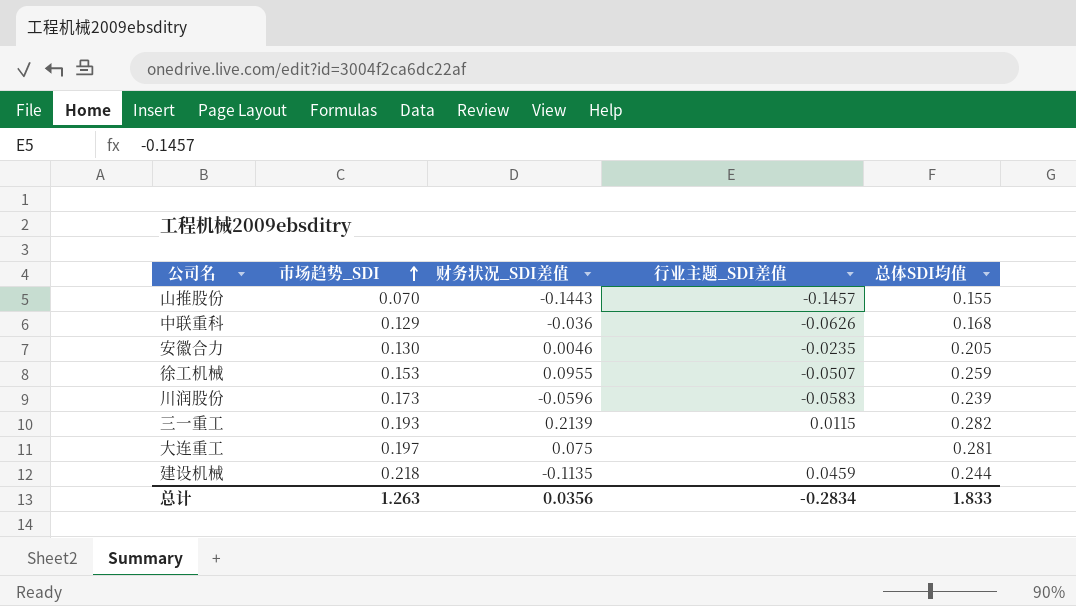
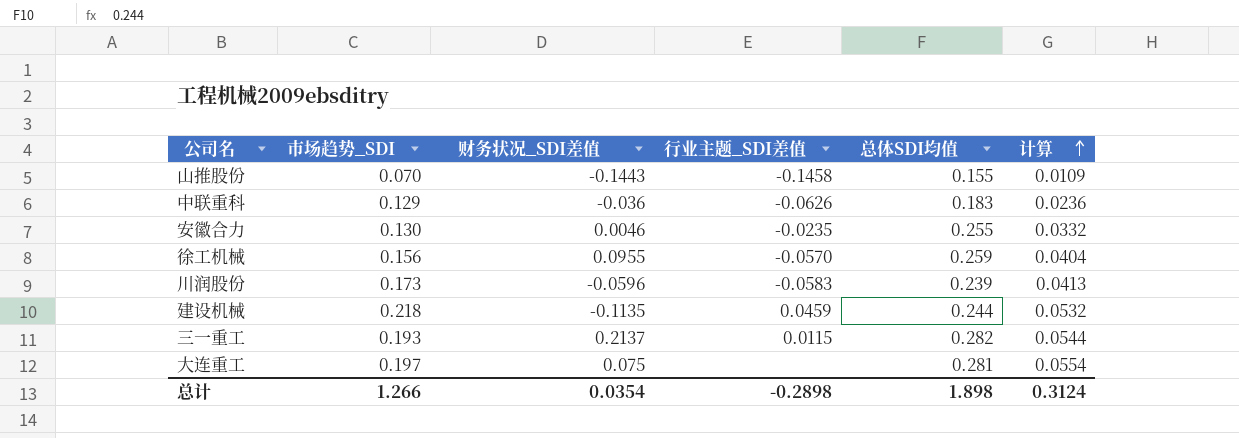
row order: 市场趋势_SDI ascending -> 计算 ascending
column 计算 | formula: none -> [市场趋势_SDI] * [总体SDI均值]
山推股份 | 行业主题_SDI差值: -0.1457 -> -0.1458
中联重科 | 总体SDI均值: 0.168 -> 0.183
安徽合力 | 总体SDI均值: 0.205 -> 0.255
徐工机械 | 市场趋势_SDI: 0.153 -> 0.156
徐工机械 | 行业主题_SDI差值: -0.0507 -> -0.0570
三一重工 | 财务状况_SDI差值: 0.2139 -> 0.2137
总计 | 市场趋势_SDI: 1.263 -> 1.266
总计 | 财务状况_SDI差值: 0.0356 -> 0.0354
总计 | 行业主题_SDI差值: -0.2834 -> -0.2898
总计 | 总体SDI均值: 1.833 -> 1.898

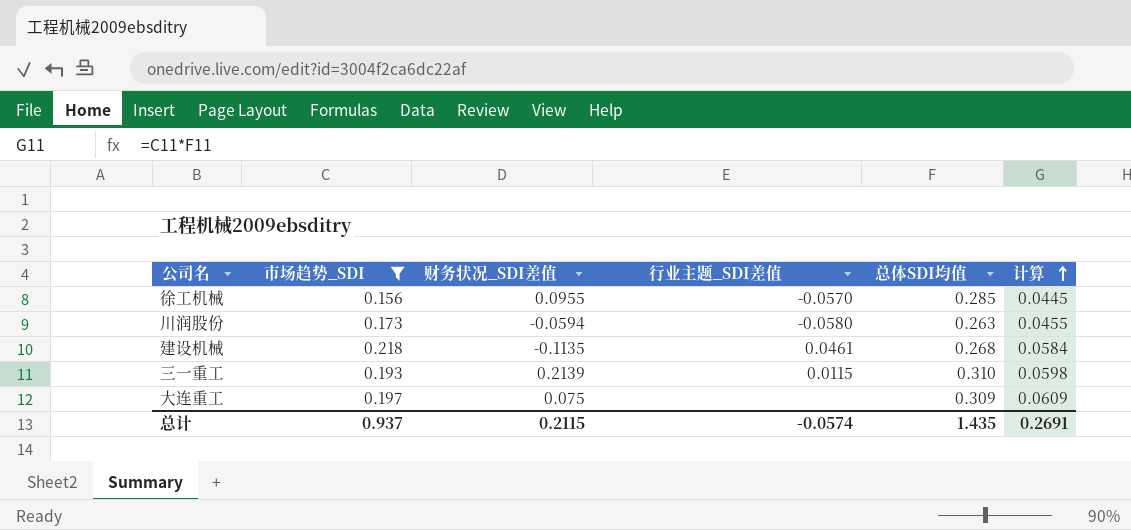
filter: none -> 市场趋势_SDI >= 0.156
徐工机械 | 总体SDI均值: 0.259 -> 0.285
徐工机械 | 计算: 0.0404 -> 0.0445
川润股份 | 财务状况_SDI差值: -0.0596 -> -0.0594
川润股份 | 行业主题_SDI差值: -0.0583 -> -0.0580
川润股份 | 总体SDI均值: 0.239 -> 0.263
川润股份 | 计算: 0.0413 -> 0.0455
建设机械 | 行业主题_SDI差值: 0.0459 -> 0.0461
建设机械 | 总体SDI均值: 0.244 -> 0.268
建设机械 | 计算: 0.0532 -> 0.0584
三一重工 | 财务状况_SDI差值: 0.2137 -> 0.2139
三一重工 | 总体SDI均值: 0.282 -> 0.310
三一重工 | 计算: 0.0544 -> 0.0598
大连重工 | 总体SDI均值: 0.281 -> 0.309
大连重工 | 计算: 0.0554 -> 0.0609
总计 | 市场趋势_SDI: 1.266 -> 0.937
总计 | 财务状况_SDI差值: 0.0354 -> 0.2115
总计 | 行业主题_SDI差值: -0.2898 -> -0.0574
总计 | 总体SDI均值: 1.898 -> 1.435
总计 | 计算: 0.3124 -> 0.2691

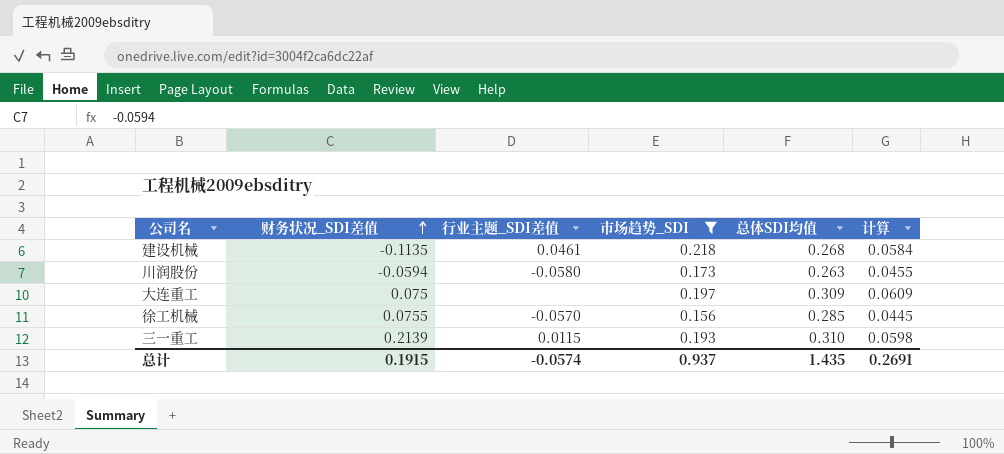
row order: 计算 ascending -> 财务状况_SDI差值 ascending
column 市场趋势_SDI | position: 2 -> 4
徐工机械 | 财务状况_SDI差值: 0.0955 -> 0.0755
总计 | 财务状况_SDI差值: 0.2115 -> 0.1915

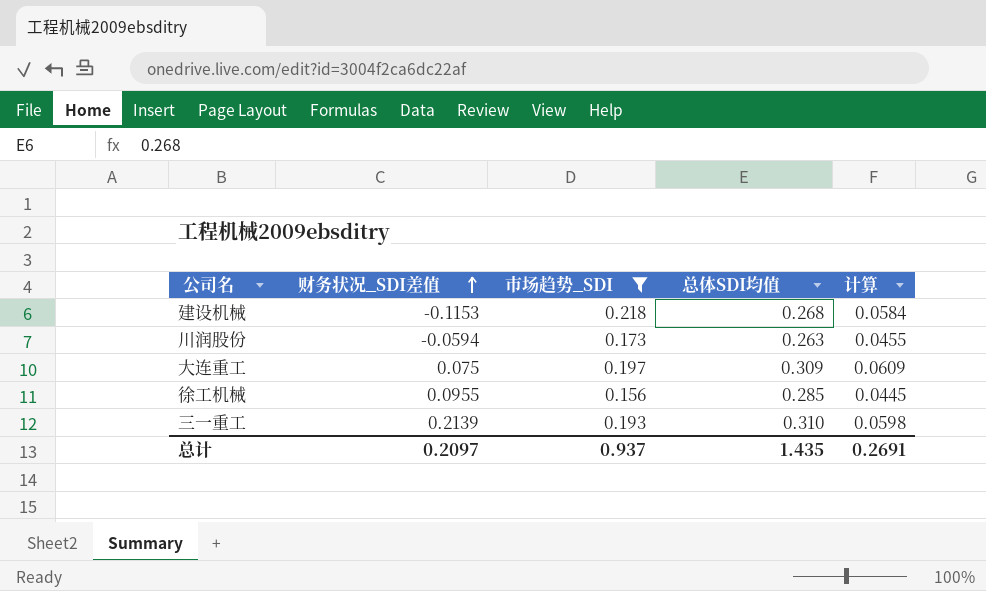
column 行业主题_SDI差值 | position: 3 -> none
建设机械 | 财务状况_SDI差值: -0.1135 -> -0.1153
徐工机械 | 财务状况_SDI差值: 0.0755 -> 0.0955
总计 | 财务状况_SDI差值: 0.1915 -> 0.2097

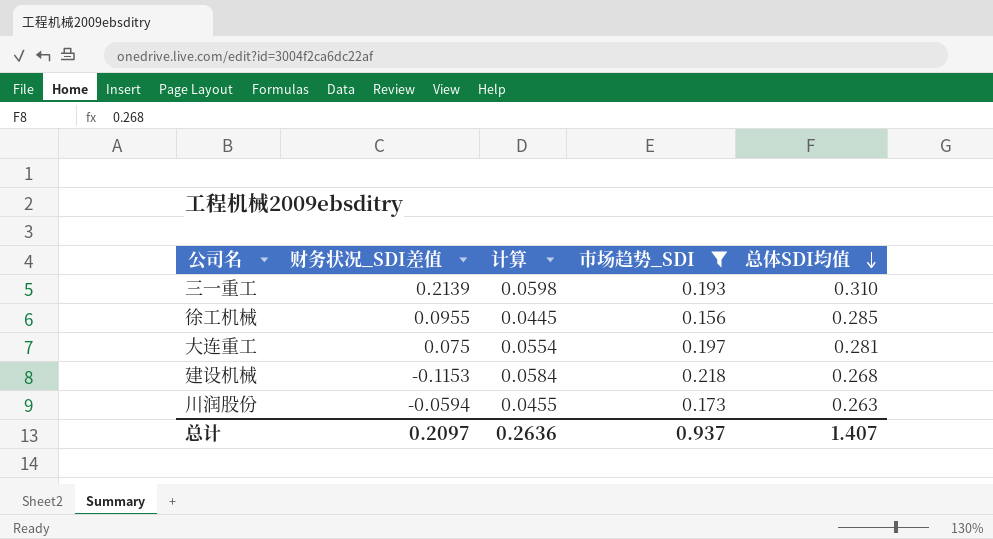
row order: 财务状况_SDI差值 ascending -> 总体SDI均值 descending
column 计算 | position: 5 -> 3
大连重工 | 计算: 0.0609 -> 0.0554
大连重工 | 总体SDI均值: 0.309 -> 0.281
总计 | 计算: 0.2691 -> 0.2636
总计 | 总体SDI均值: 1.435 -> 1.407

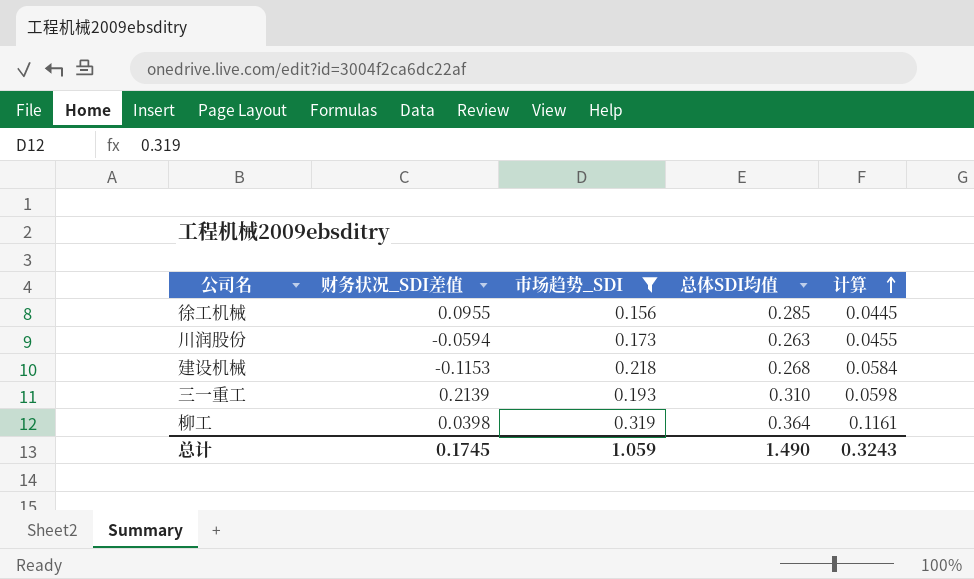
row order: 总体SDI均值 descending -> 计算 ascending
column 计算 | position: 3 -> 5
row 大连重工: 0.075 | 0.0554 | 0.197 | 0.281 -> none
row 柳工: none -> 0.0398 | 0.319 | 0.364 | 0.1161
总计 | 财务状况_SDI差值: 0.2097 -> 0.1745
总计 | 市场趋势_SDI: 0.937 -> 1.059
总计 | 总体SDI均值: 1.407 -> 1.490
总计 | 计算: 0.2636 -> 0.3243

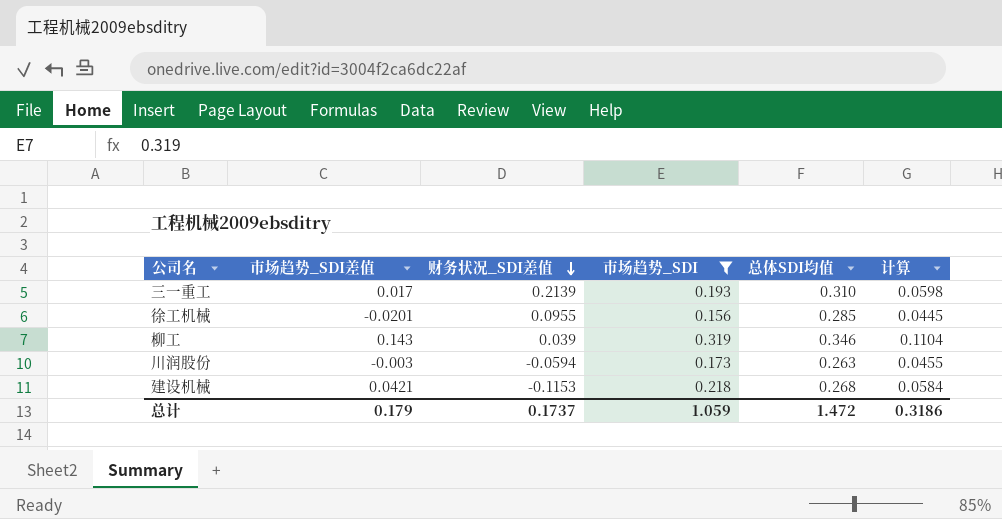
row order: 计算 ascending -> 财务状况_SDI差值 descending
column 市场趋势_SDI差值 | position: none -> 2
柳工 | 财务状况_SDI差值: 0.0398 -> 0.039
柳工 | 总体SDI均值: 0.364 -> 0.346
柳工 | 计算: 0.1161 -> 0.1104
总计 | 财务状况_SDI差值: 0.1745 -> 0.1737
总计 | 总体SDI均值: 1.490 -> 1.472
总计 | 计算: 0.3243 -> 0.3186

